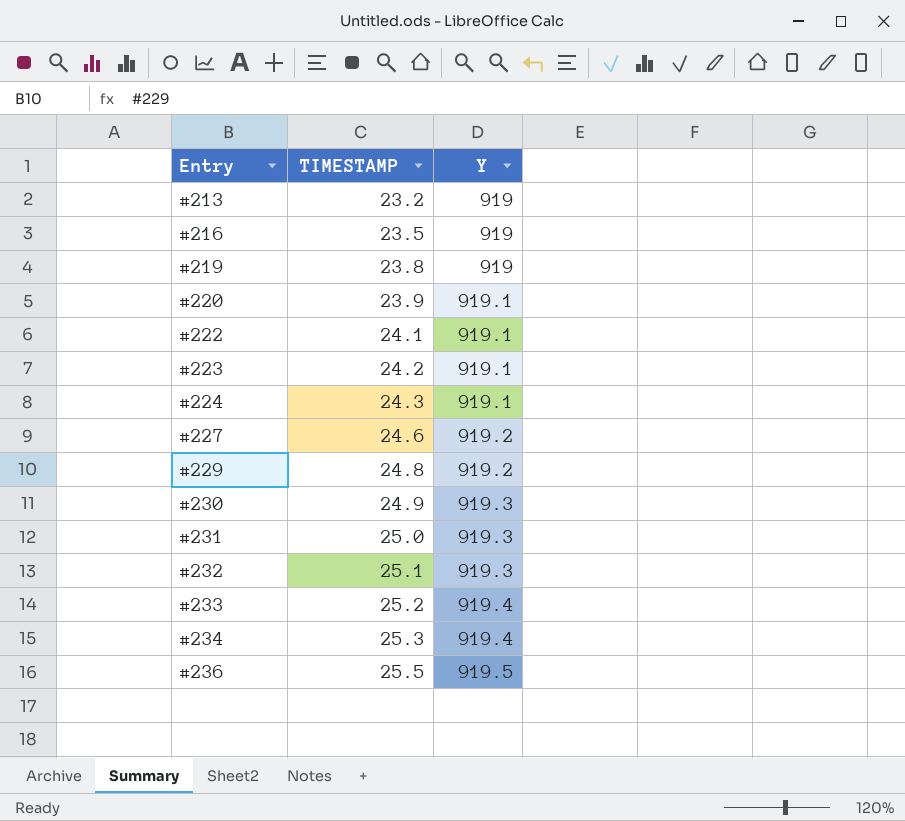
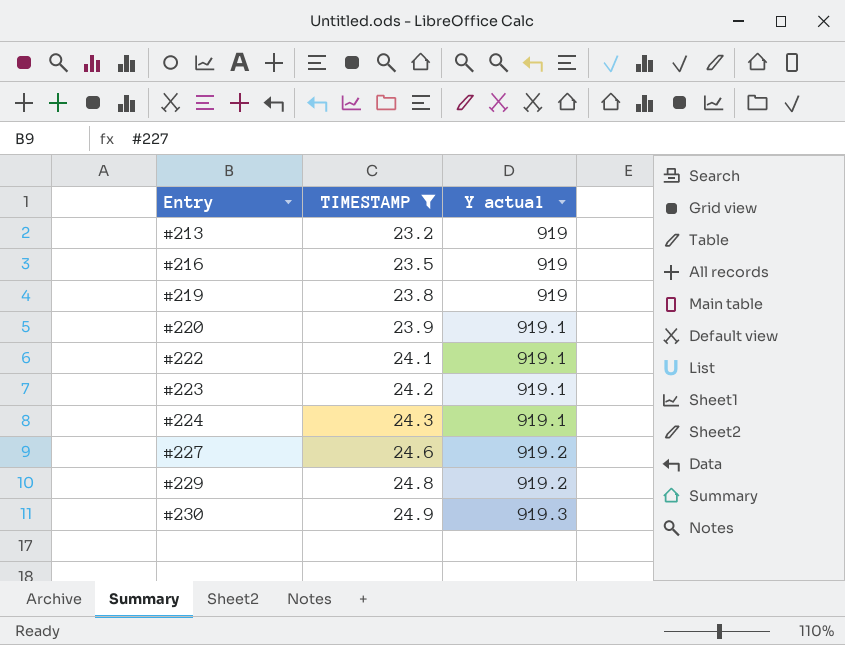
filter: none -> TIMESTAMP <= 24.9
column name: Y -> Y actual

